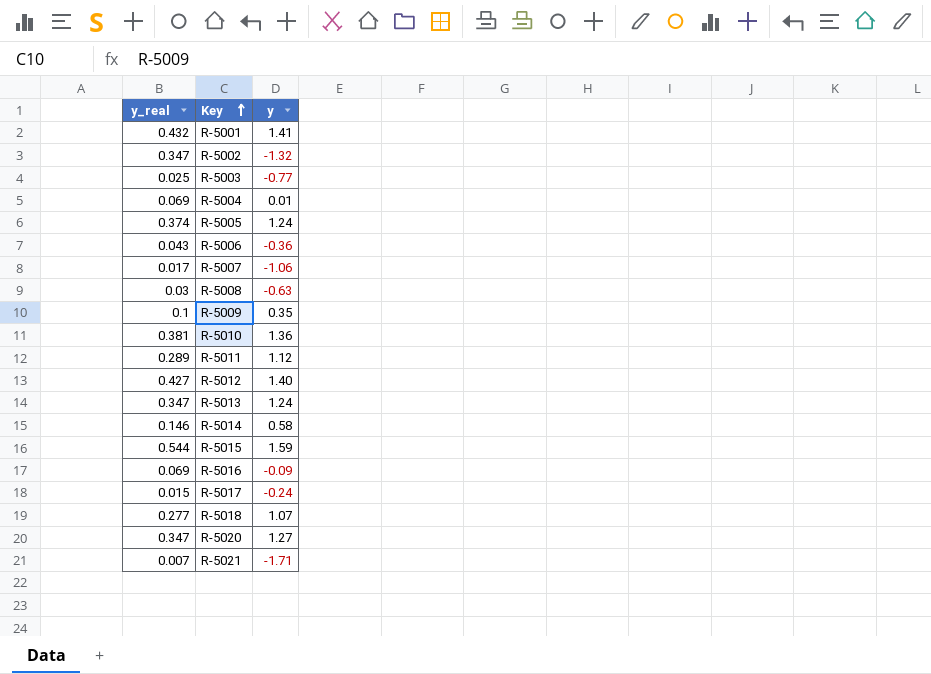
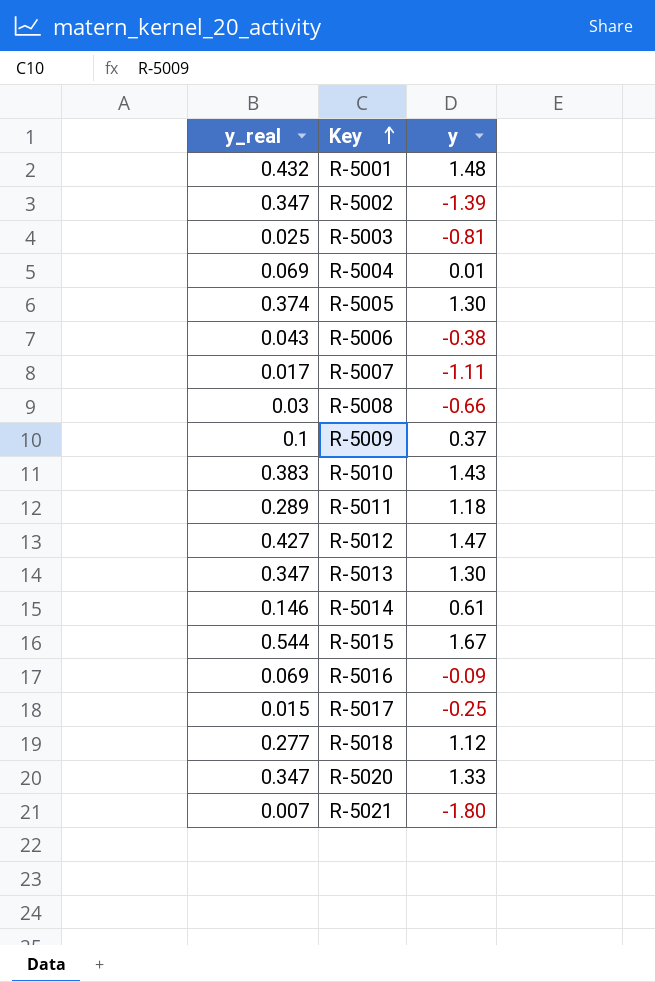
R-5001 | y: 1.41 -> 1.48
R-5002 | y: -1.32 -> -1.39
R-5003 | y: -0.77 -> -0.81
R-5005 | y: 1.24 -> 1.30
R-5006 | y: -0.36 -> -0.38
R-5007 | y: -1.06 -> -1.11
R-5008 | y: -0.63 -> -0.66
R-5009 | y: 0.35 -> 0.37
R-5010 | y_real: 0.381 -> 0.383
R-5010 | y: 1.36 -> 1.43
R-5011 | y: 1.12 -> 1.18
R-5012 | y: 1.40 -> 1.47
R-5013 | y: 1.24 -> 1.30
R-5014 | y: 0.58 -> 0.61
R-5015 | y: 1.59 -> 1.67
R-5017 | y: -0.24 -> -0.25
R-5018 | y: 1.07 -> 1.12
R-5020 | y: 1.27 -> 1.33
R-5021 | y: -1.71 -> -1.80

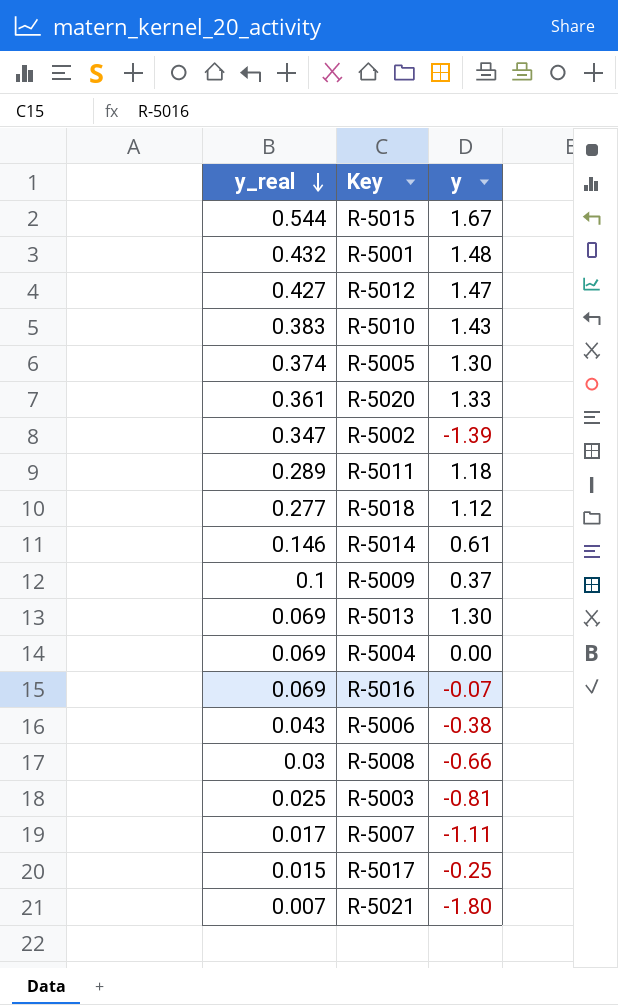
row order: Key ascending -> y_real descending
R-5020 | y_real: 0.347 -> 0.361
R-5013 | y_real: 0.347 -> 0.069
R-5004 | y: 0.01 -> 0.00
R-5016 | y: -0.09 -> -0.07

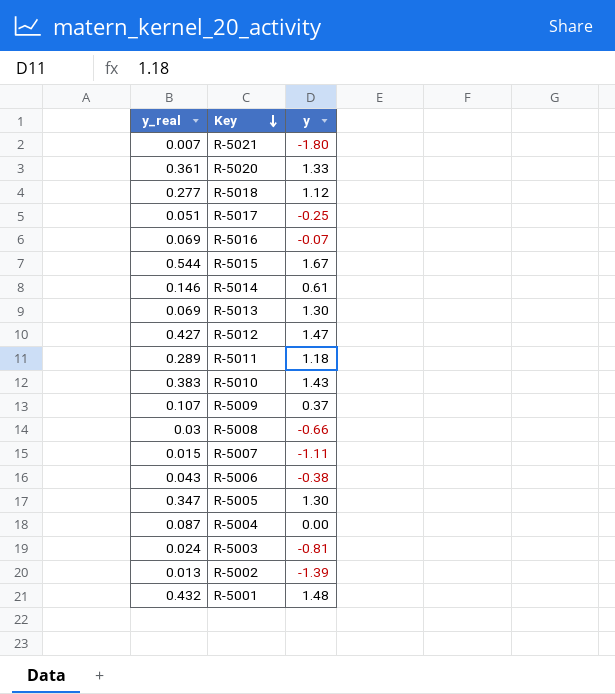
row order: y_real descending -> Key descending
R-5017 | y_real: 0.015 -> 0.051
R-5009 | y_real: 0.1 -> 0.107
R-5007 | y_real: 0.017 -> 0.015
R-5005 | y_real: 0.374 -> 0.347
R-5004 | y_real: 0.069 -> 0.087
R-5003 | y_real: 0.025 -> 0.024
R-5002 | y_real: 0.347 -> 0.013

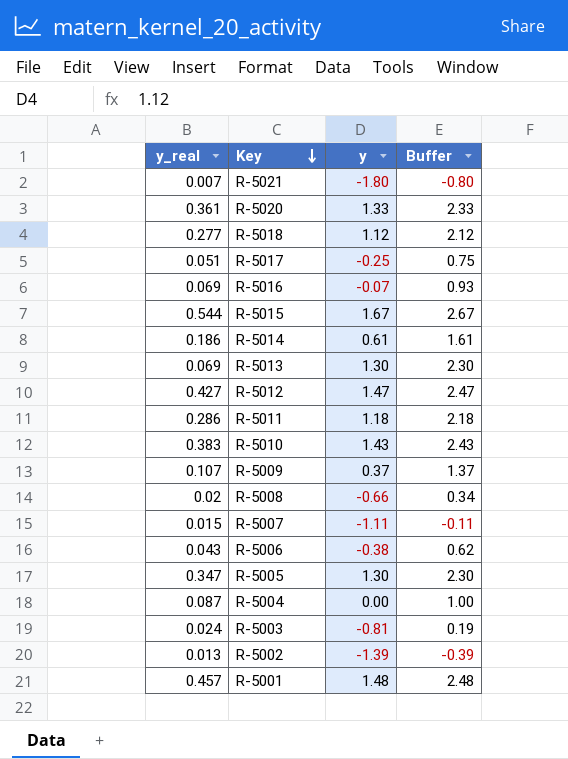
column Buffer | formula: none -> [y] + 1
R-5014 | y_real: 0.146 -> 0.186
R-5011 | y_real: 0.289 -> 0.286
R-5008 | y_real: 0.03 -> 0.02
R-5001 | y_real: 0.432 -> 0.457

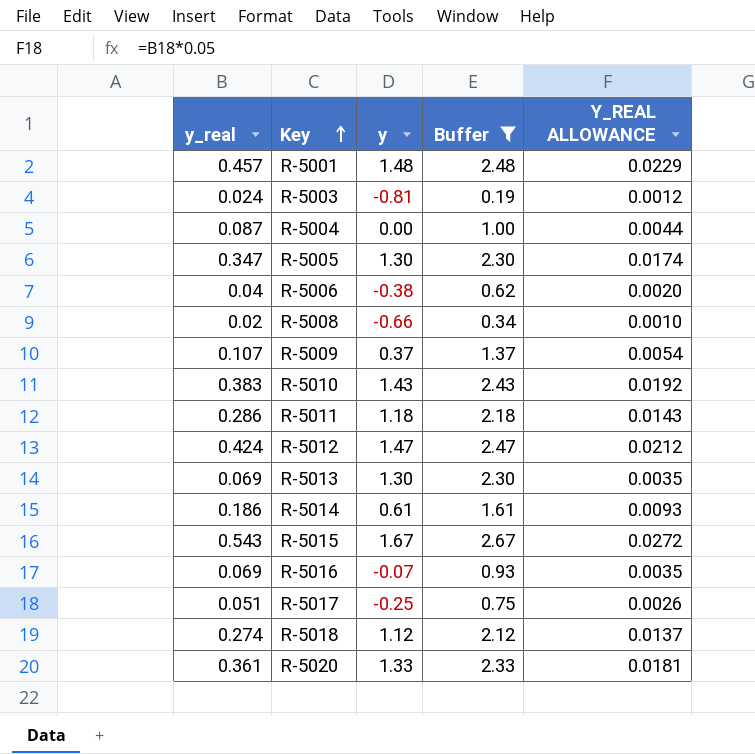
filter: none -> Buffer >= 0.19
row order: Key descending -> Key ascending
column Y_REAL ALLOWANCE | formula: none -> [y_real] * 0.05
R-5006 | y_real: 0.043 -> 0.04
R-5012 | y_real: 0.427 -> 0.424
R-5015 | y_real: 0.544 -> 0.543
R-5018 | y_real: 0.277 -> 0.274

